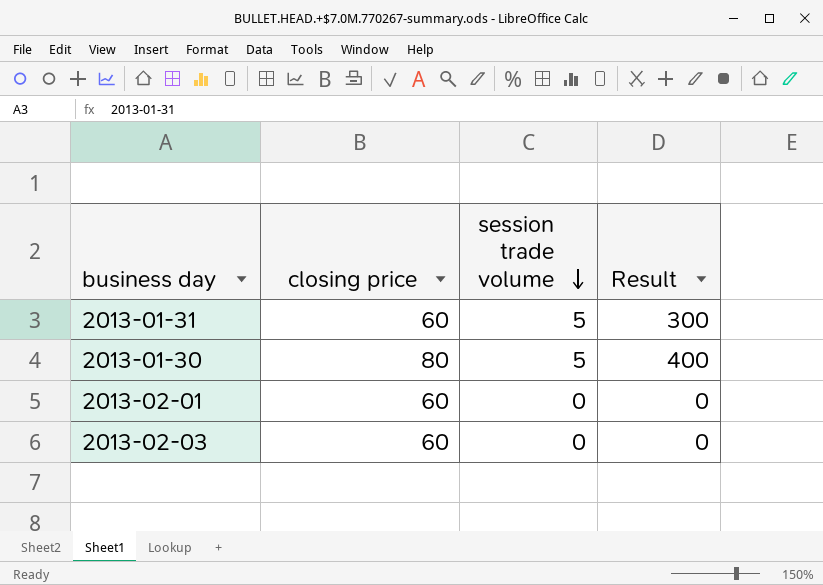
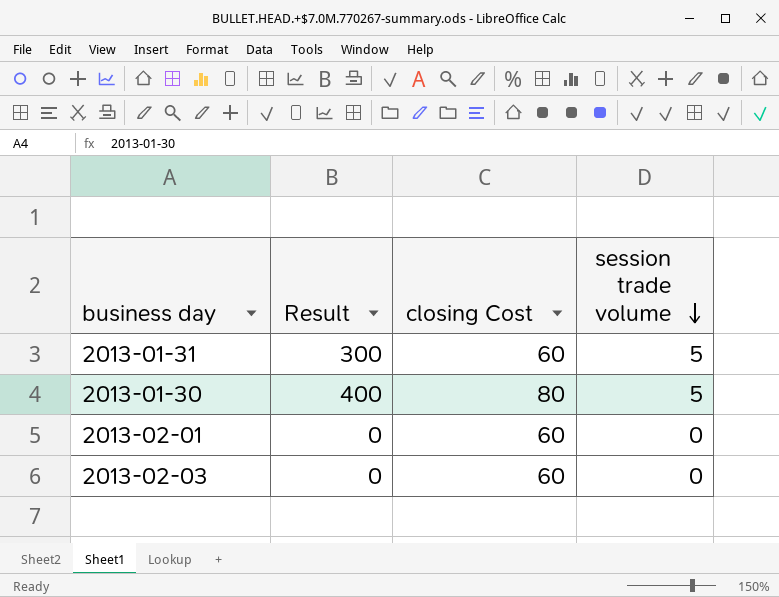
column Result | position: 4 -> 2
column name: closing price -> closing Cost

